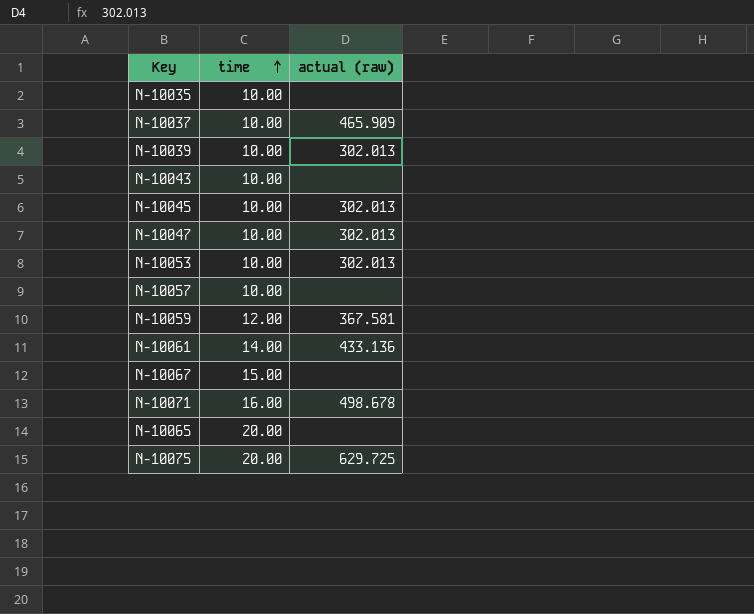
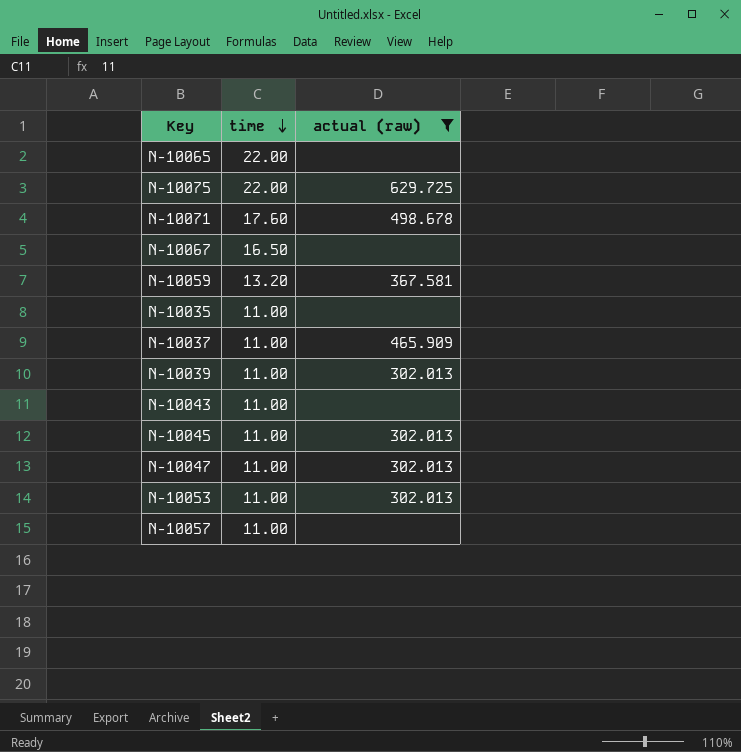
filter: none -> actual (raw) != 433.136
row order: time ascending -> time descending
N-10065 | time: 20.00 -> 22.00
N-10075 | time: 20.00 -> 22.00
N-10071 | time: 16.00 -> 17.60
N-10067 | time: 15.00 -> 16.50
N-10059 | time: 12.00 -> 13.20
N-10035 | time: 10.00 -> 11.00
N-10037 | time: 10.00 -> 11.00
N-10039 | time: 10.00 -> 11.00
N-10043 | time: 10.00 -> 11.00
N-10045 | time: 10.00 -> 11.00
N-10047 | time: 10.00 -> 11.00
N-10053 | time: 10.00 -> 11.00
N-10057 | time: 10.00 -> 11.00

